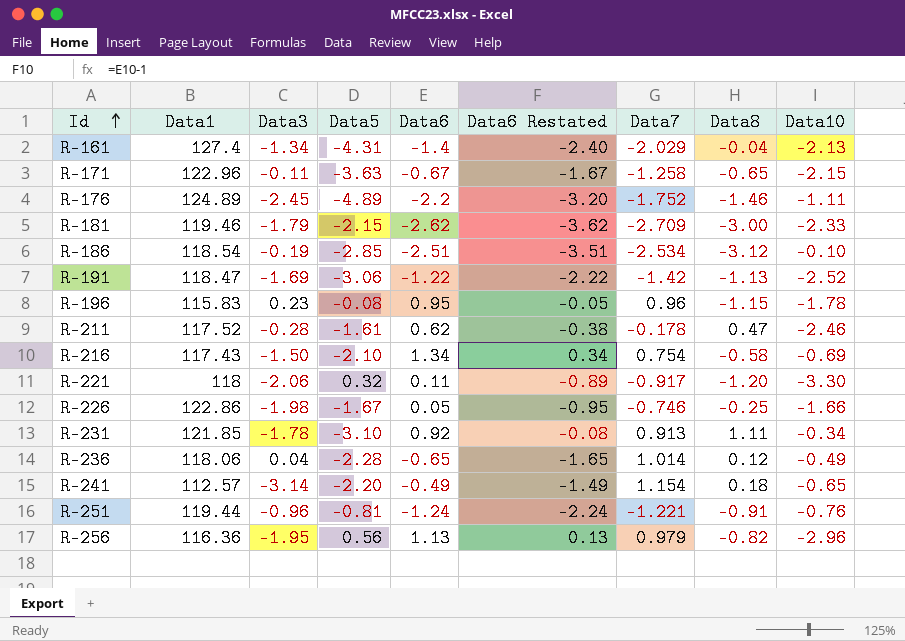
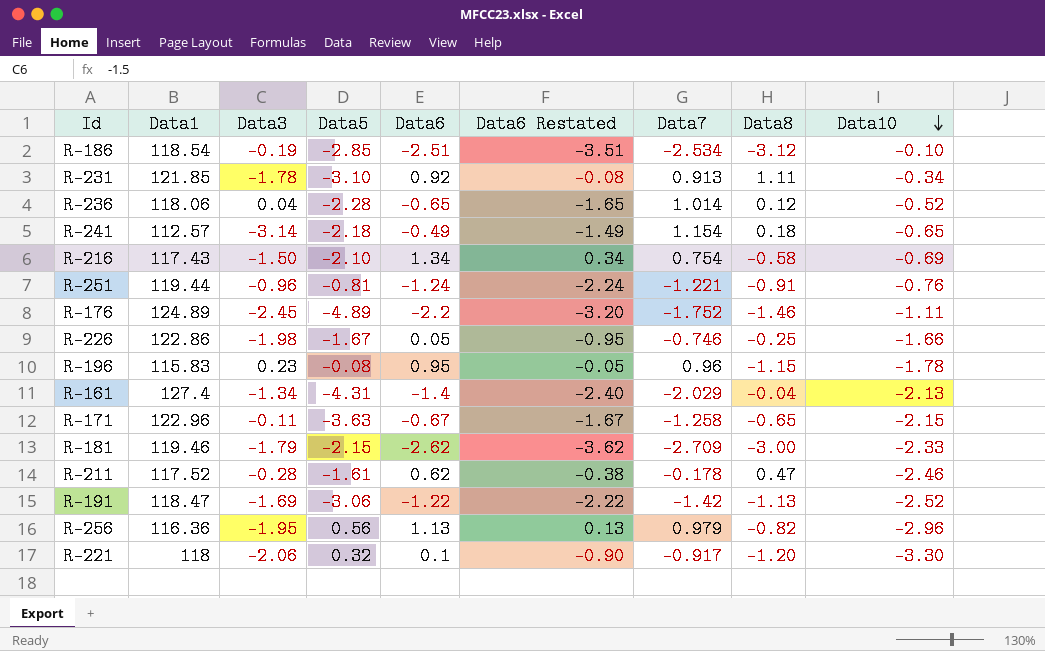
row order: Id ascending -> Data10 descending
R-236 | Data10: -0.49 -> -0.52
R-241 | Data5: -2.20 -> -2.18
R-221 | Data6: 0.11 -> 0.1
R-221 | Data6 Restated: -0.89 -> -0.90

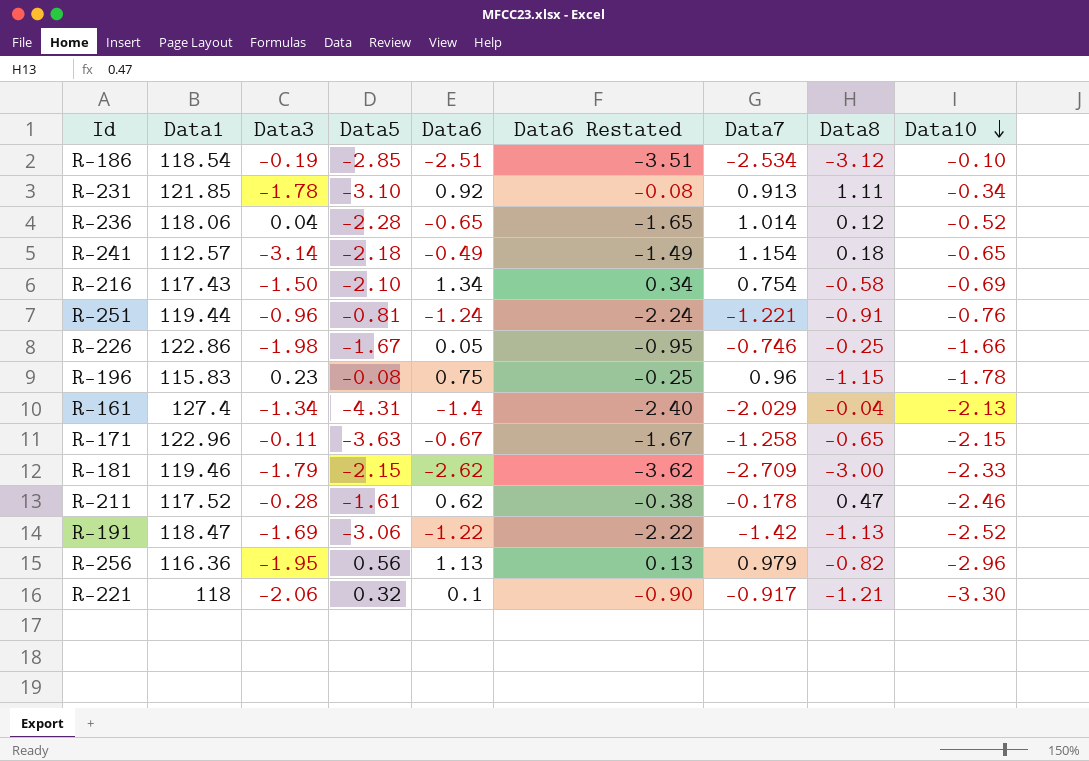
row R-176: 124.89 | -2.45 | -4.89 | -2.2 | -3.20 | -1.752 | -1.46 | -1.11 -> none
R-196 | Data6: 0.95 -> 0.75
R-196 | Data6 Restated: -0.05 -> -0.25
R-221 | Data8: -1.20 -> -1.21

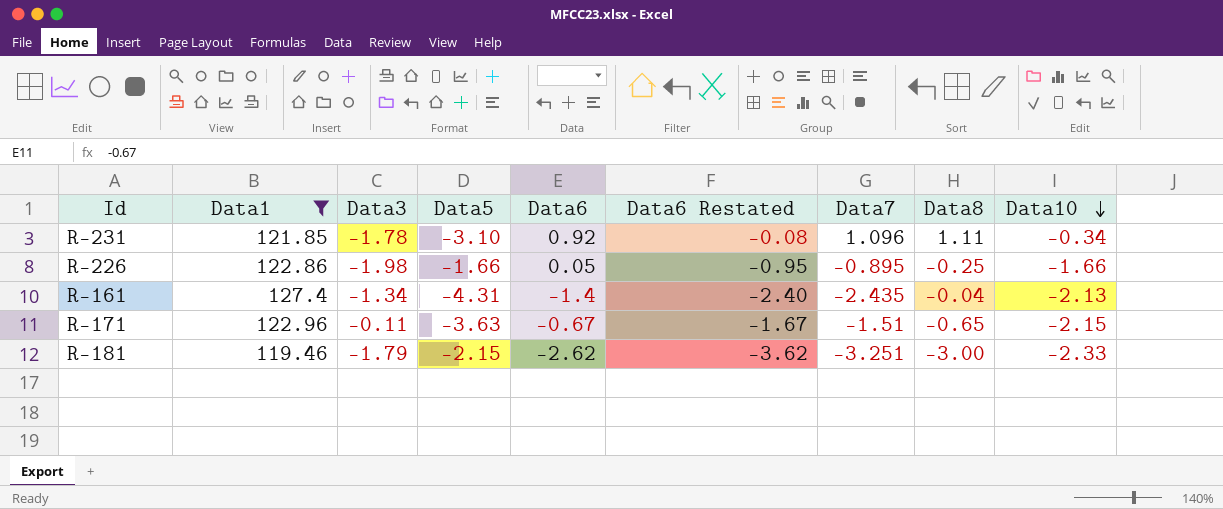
filter: none -> Data1 >= 119.46
R-231 | Data7: 0.913 -> 1.096
R-226 | Data5: -1.67 -> -1.66
R-226 | Data7: -0.746 -> -0.895
R-161 | Data7: -2.029 -> -2.435
R-171 | Data7: -1.258 -> -1.51
R-181 | Data7: -2.709 -> -3.251

